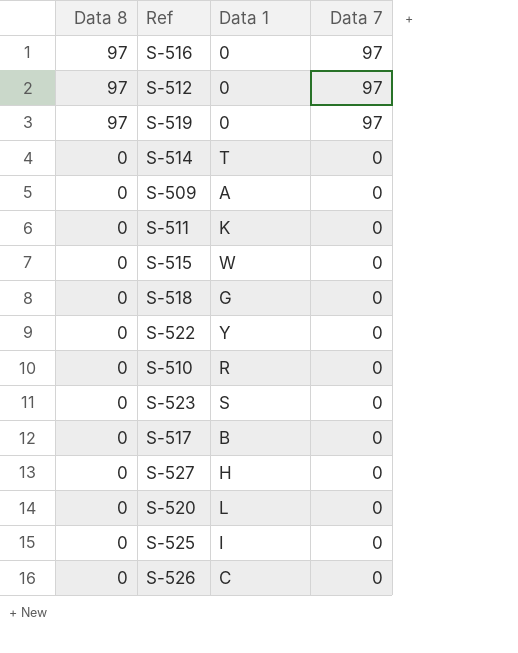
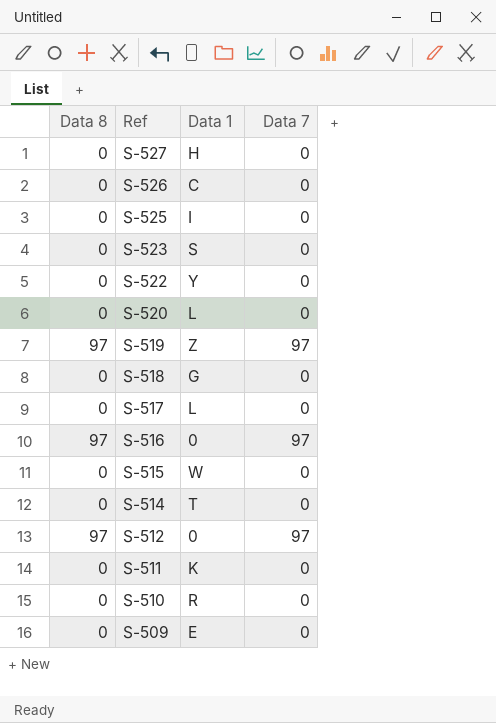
row order: Data 8 descending -> Ref descending
S-519 | Data 1: 0 -> Z
S-517 | Data 1: B -> L
S-509 | Data 1: A -> E

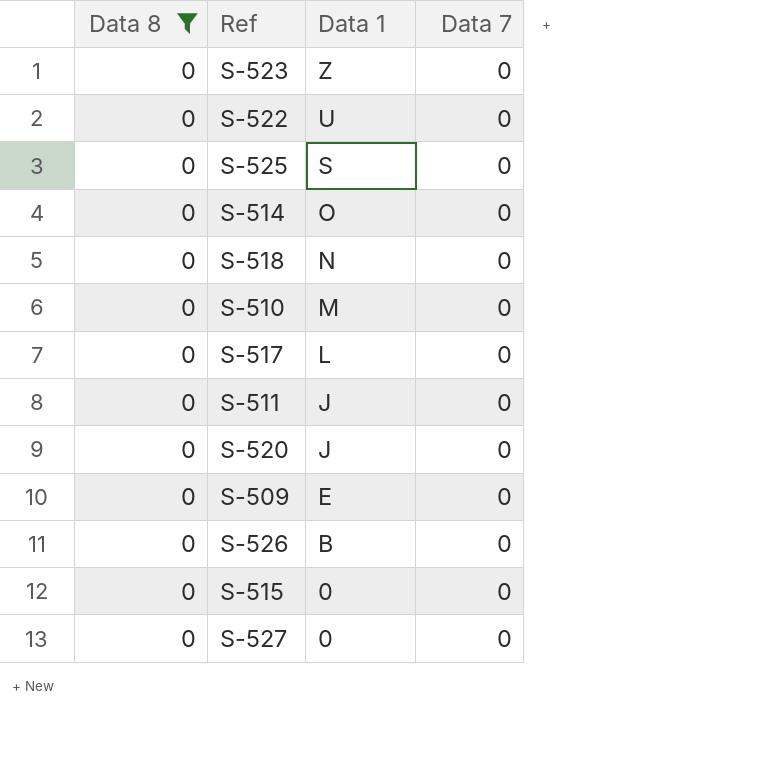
filter: none -> Data 8 = 0
row order: Ref descending -> Data 1 descending
S-523 | Data 1: S -> Z
S-522 | Data 1: Y -> U
S-525 | Data 1: I -> S
S-514 | Data 1: T -> O
S-518 | Data 1: G -> N
S-510 | Data 1: R -> M
S-511 | Data 1: K -> J
S-520 | Data 1: L -> J
S-526 | Data 1: C -> B
S-515 | Data 1: W -> 0
S-527 | Data 1: H -> 0

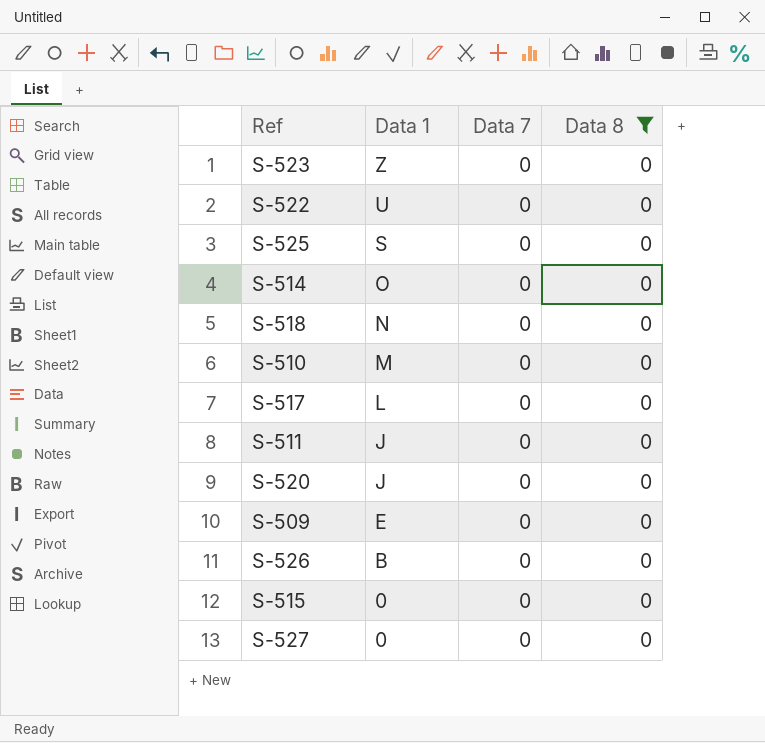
column Data 8 | position: 1 -> 4

